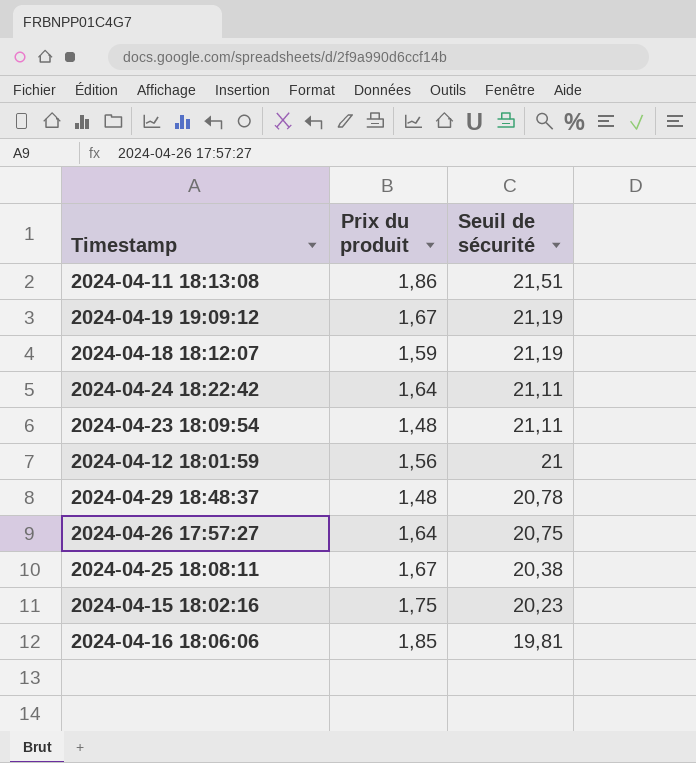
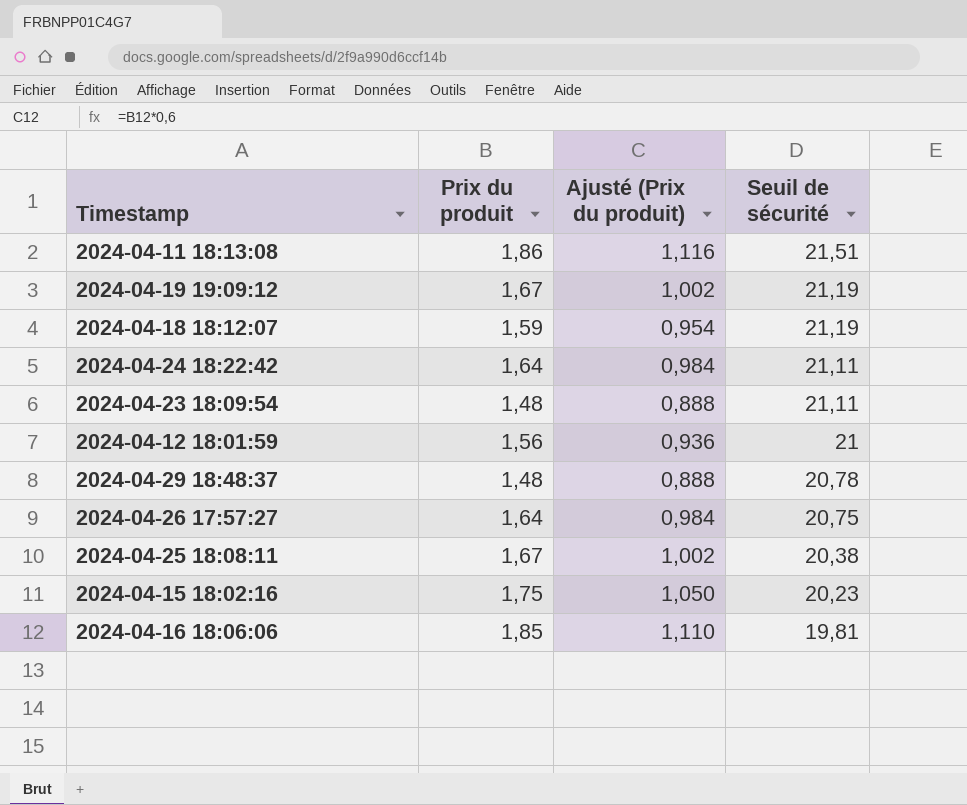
column Ajusté (Prix du produit) | formula: none -> [Prix du produit] * 0,6

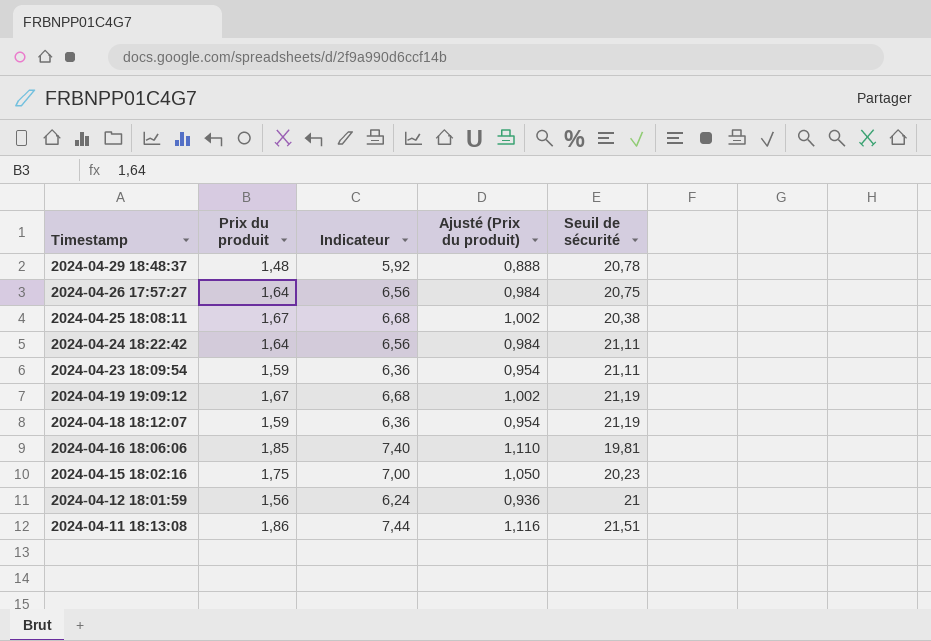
row order: Seuil de sécurité descending -> Timestamp descending
column Indicateur | formula: none -> [Prix du produit] * 4
2024-04-23 18:09:54 | Prix du produit: 1,48 -> 1,59
2024-04-23 18:09:54 | Ajusté (Prix du produit): 0,888 -> 0,954

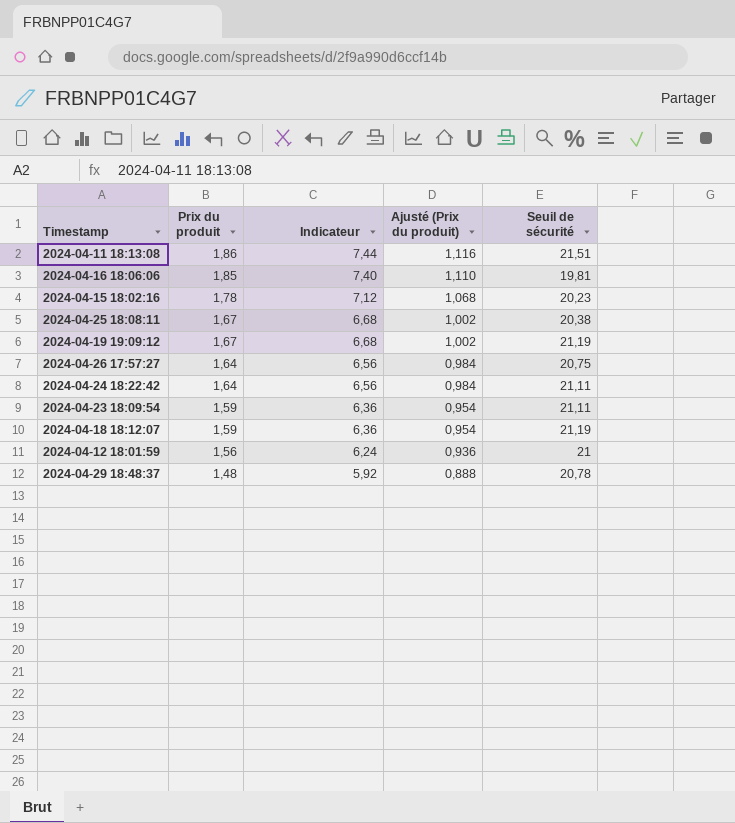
row order: Timestamp descending -> Prix du produit descending
2024-04-15 18:02:16 | Prix du produit: 1,75 -> 1,78
2024-04-15 18:02:16 | Indicateur: 7,00 -> 7,12
2024-04-15 18:02:16 | Ajusté (Prix du produit): 1,050 -> 1,068

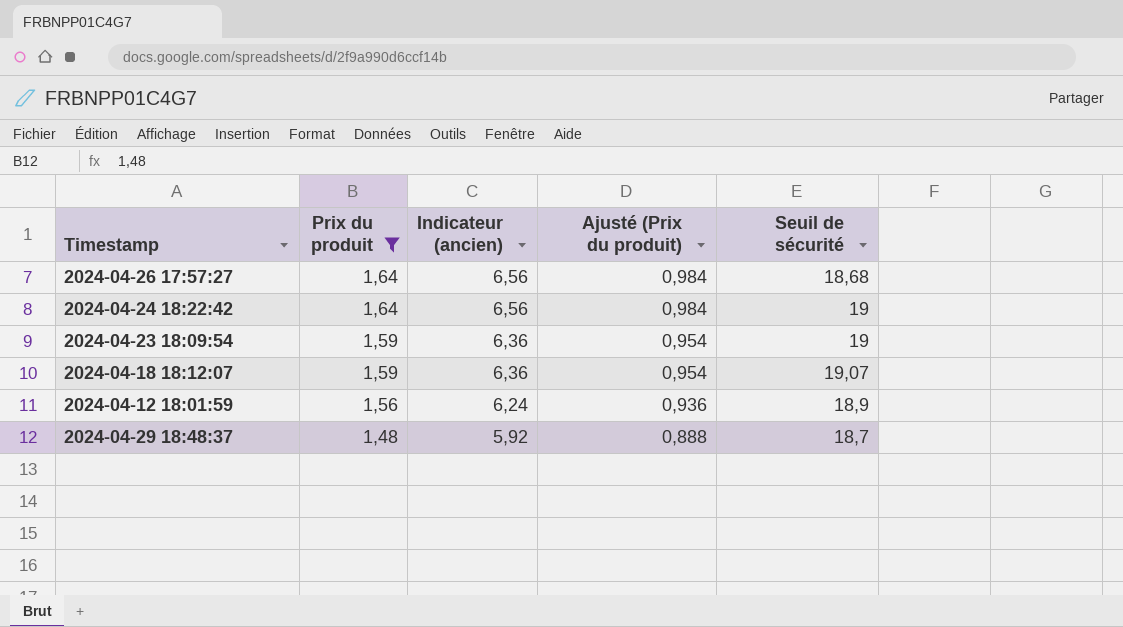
filter: none -> Prix du produit <= 1,64
column name: Indicateur -> Indicateur (ancien)
2024-04-26 17:57:27 | Seuil de sécurité: 20,75 -> 18,68
2024-04-24 18:22:42 | Seuil de sécurité: 21,11 -> 19
2024-04-23 18:09:54 | Seuil de sécurité: 21,11 -> 19
2024-04-18 18:12:07 | Seuil de sécurité: 21,19 -> 19,07
2024-04-12 18:01:59 | Seuil de sécurité: 21 -> 18,9
2024-04-29 18:48:37 | Seuil de sécurité: 20,78 -> 18,7

